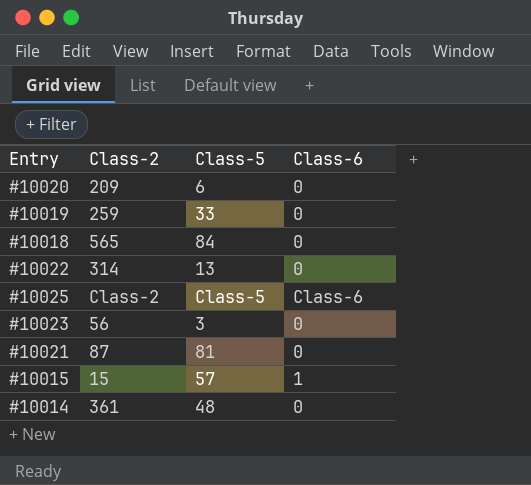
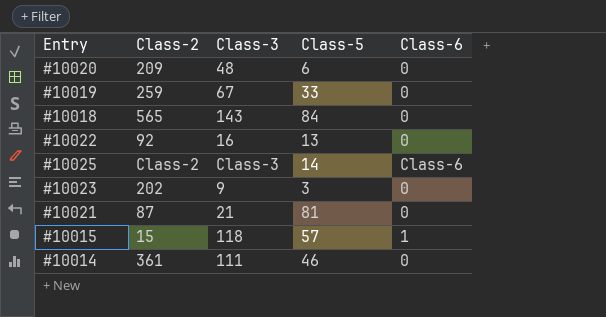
column Class-3 | position: none -> 3
#10022 | Class-2: 314 -> 92
#10025 | Class-5: Class-5 -> 14
#10023 | Class-2: 56 -> 202
#10014 | Class-5: 48 -> 46

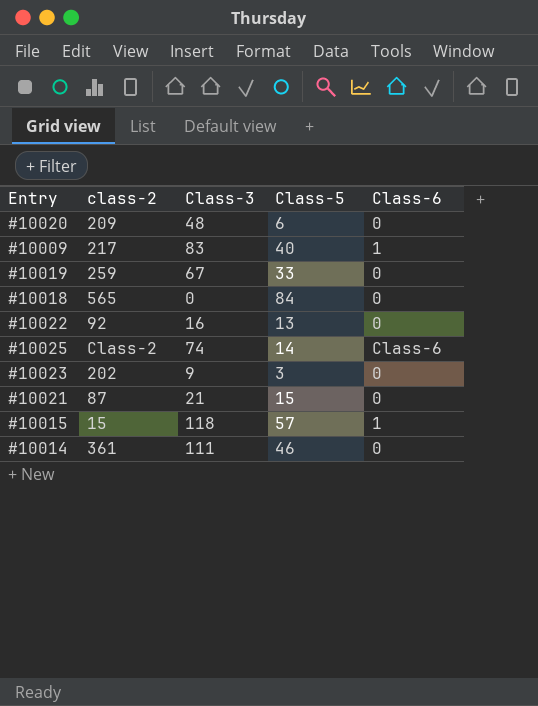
column name: Class-2 -> class-2
row #10009: none -> 217 | 83 | 40 | 1
#10018 | Class-3: 143 -> 0
#10025 | Class-3: Class-3 -> 74
#10021 | Class-5: 81 -> 15

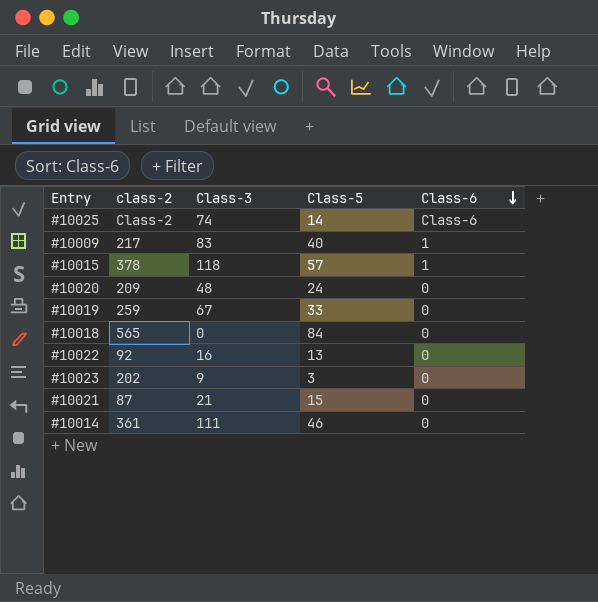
row order: none -> Class-6 descending
#10015 | class-2: 15 -> 378
#10020 | Class-5: 6 -> 24

